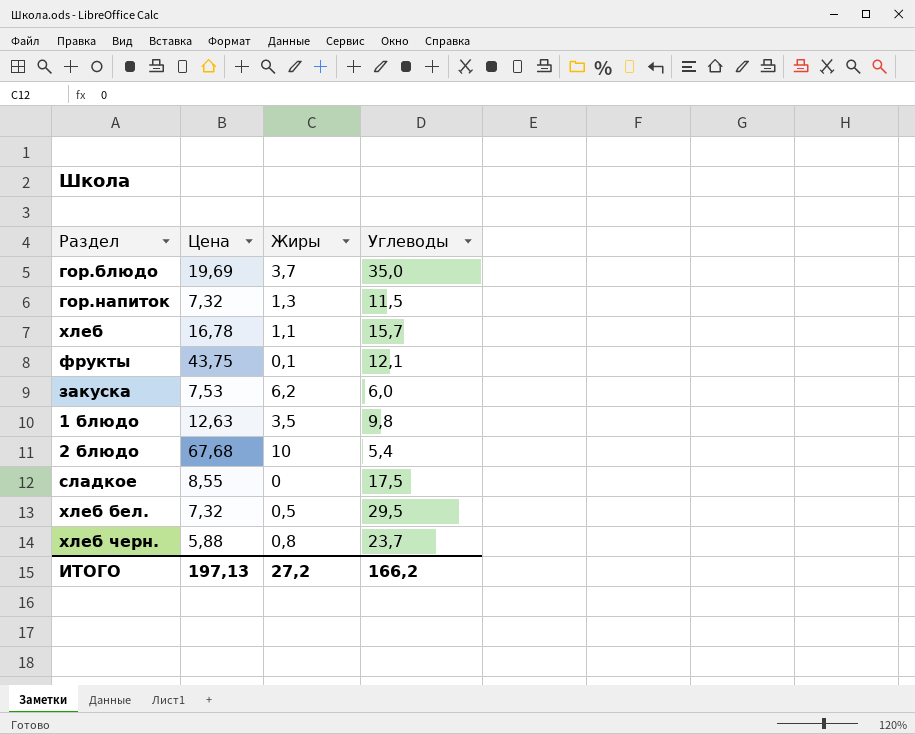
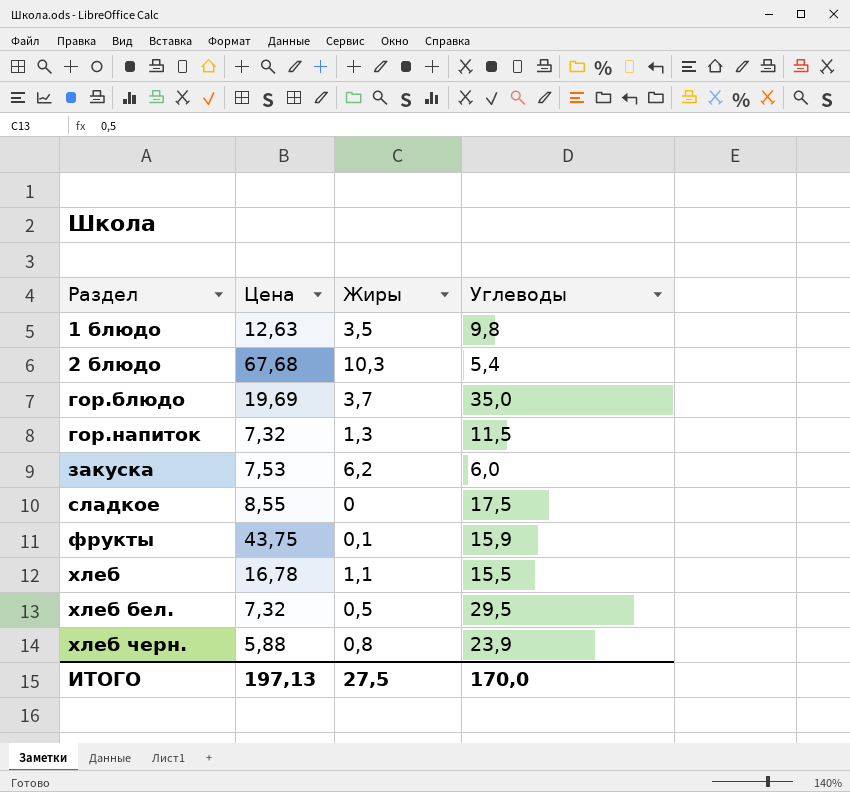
row order: none -> Раздел ascending
2 блюдо | Жиры: 10 -> 10,3
фрукты | Углеводы: 12,1 -> 15,9
хлеб | Углеводы: 15,7 -> 15,5
хлеб черн. | Углеводы: 23,7 -> 23,9
ИТОГО | Жиры: 27,2 -> 27,5
ИТОГО | Углеводы: 166,2 -> 170,0

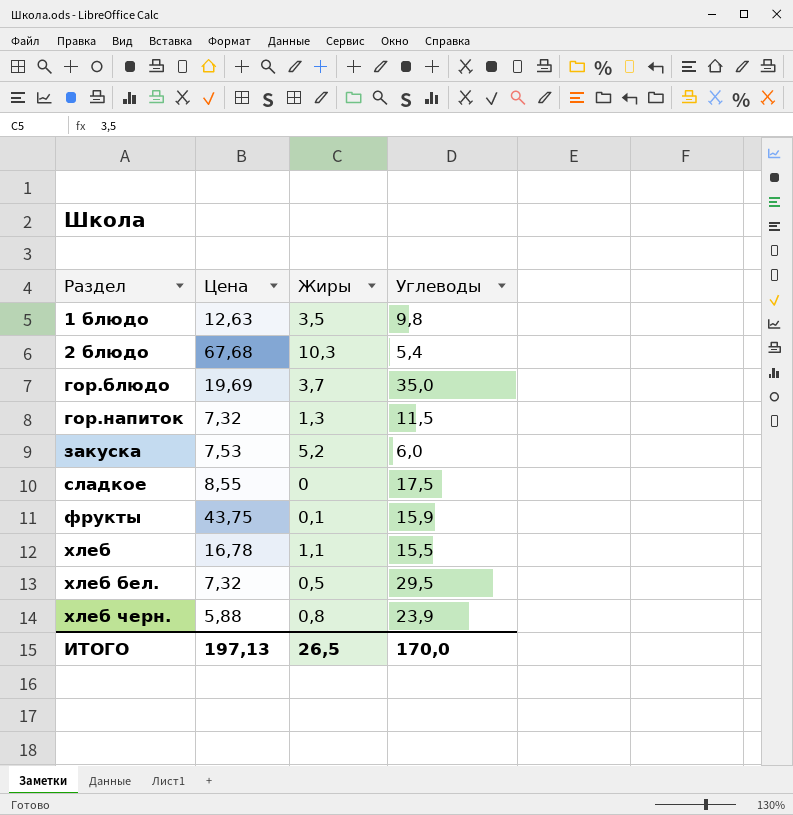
закуска | Жиры: 6,2 -> 5,2
ИТОГО | Жиры: 27,5 -> 26,5

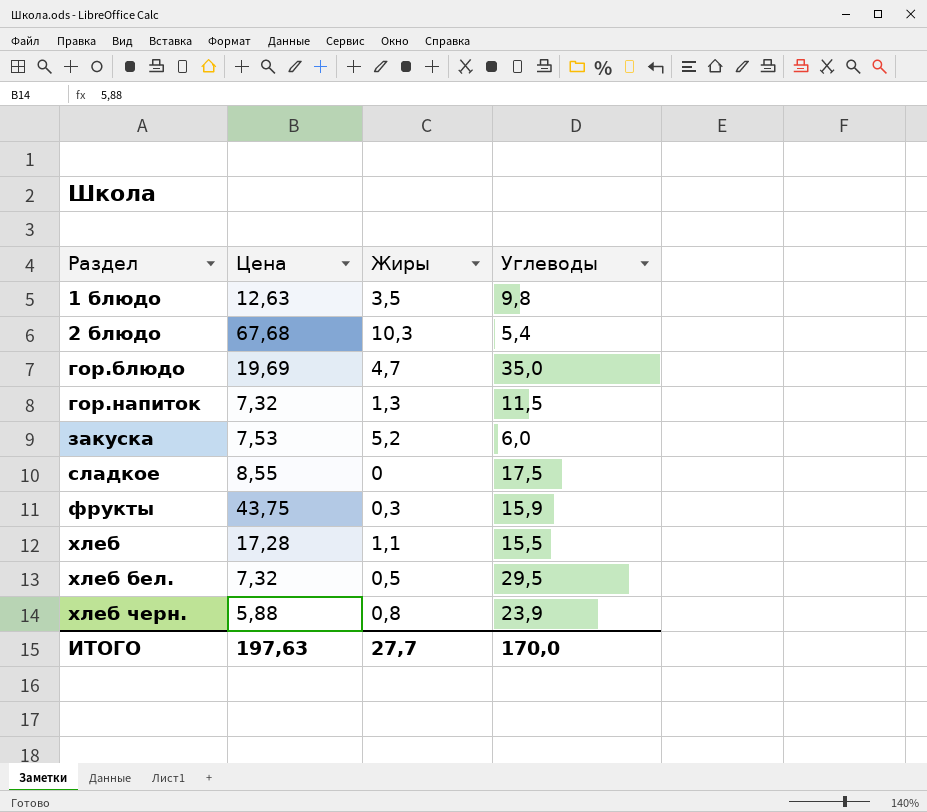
гор.блюдо | Жиры: 3,7 -> 4,7
фрукты | Жиры: 0,1 -> 0,3
хлеб | Цена: 16,78 -> 17,28
ИТОГО | Цена: 197,13 -> 197,63
ИТОГО | Жиры: 26,5 -> 27,7

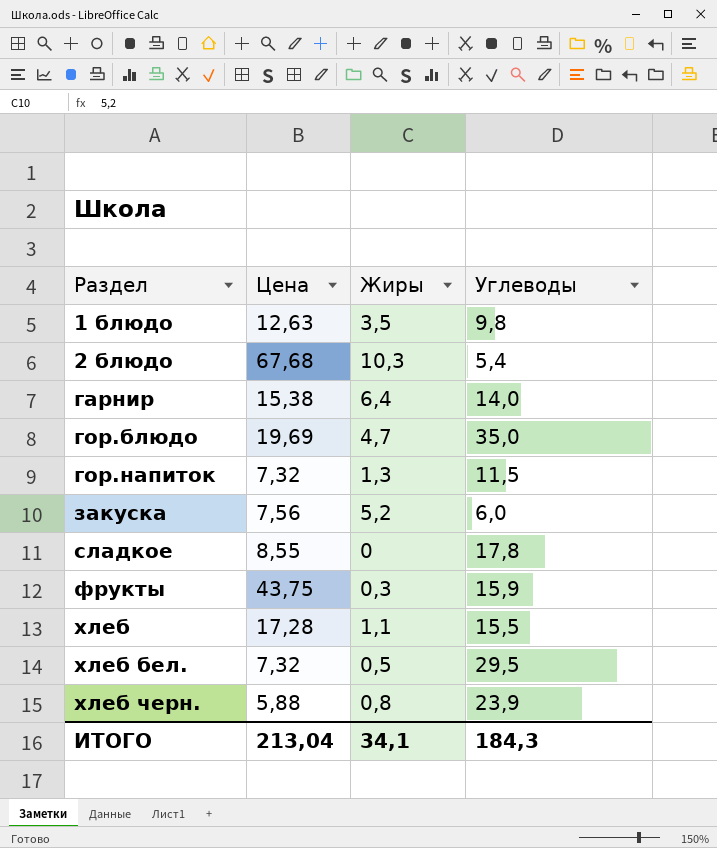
row гарнир: none -> 15,38 | 6,4 | 14,0
закуска | Цена: 7,53 -> 7,56
сладкое | Углеводы: 17,5 -> 17,8
ИТОГО | Цена: 197,63 -> 213,04
ИТОГО | Жиры: 27,7 -> 34,1
ИТОГО | Углеводы: 170,0 -> 184,3

